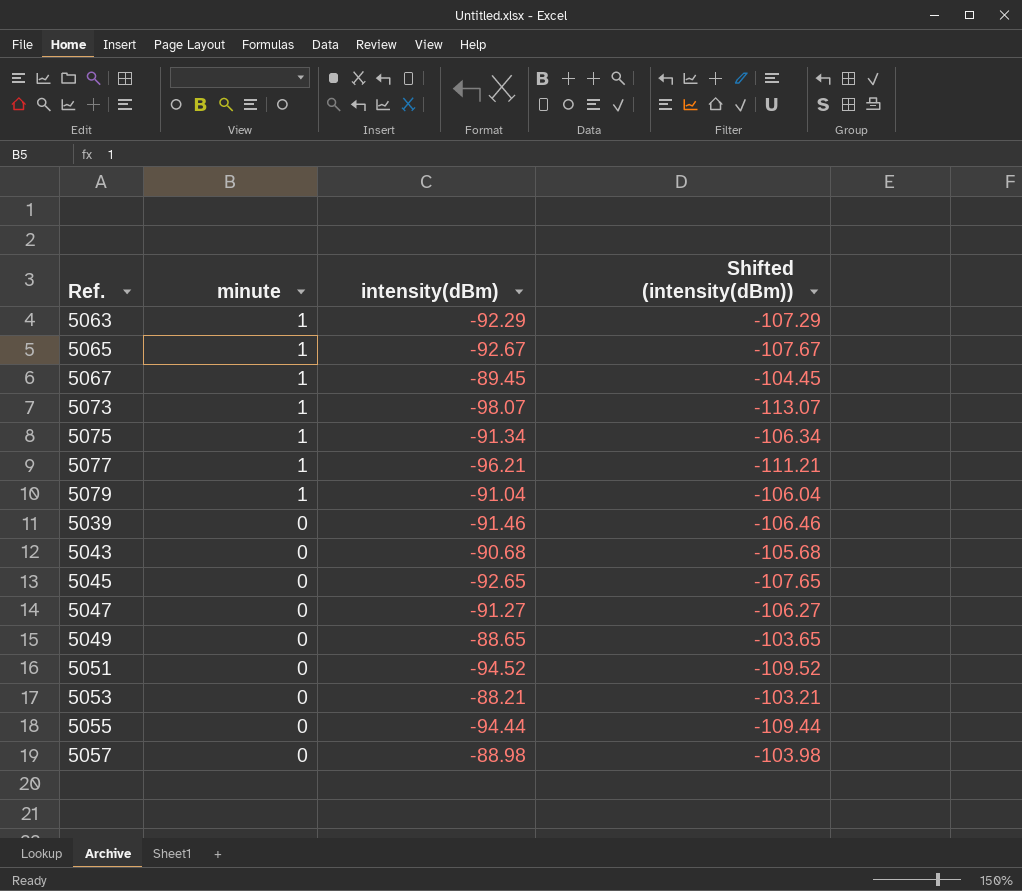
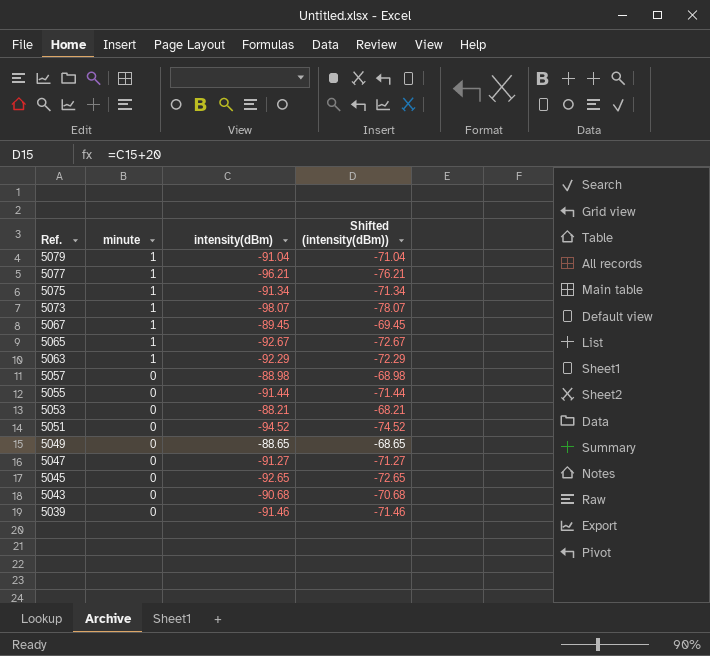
row order: minute descending -> Ref. descending
column Shifted (intensity(dBm)) | formula: [intensity(dBm)] - 15 -> [intensity(dBm)] + 20
5055 | intensity(dBm): -94.44 -> -91.44

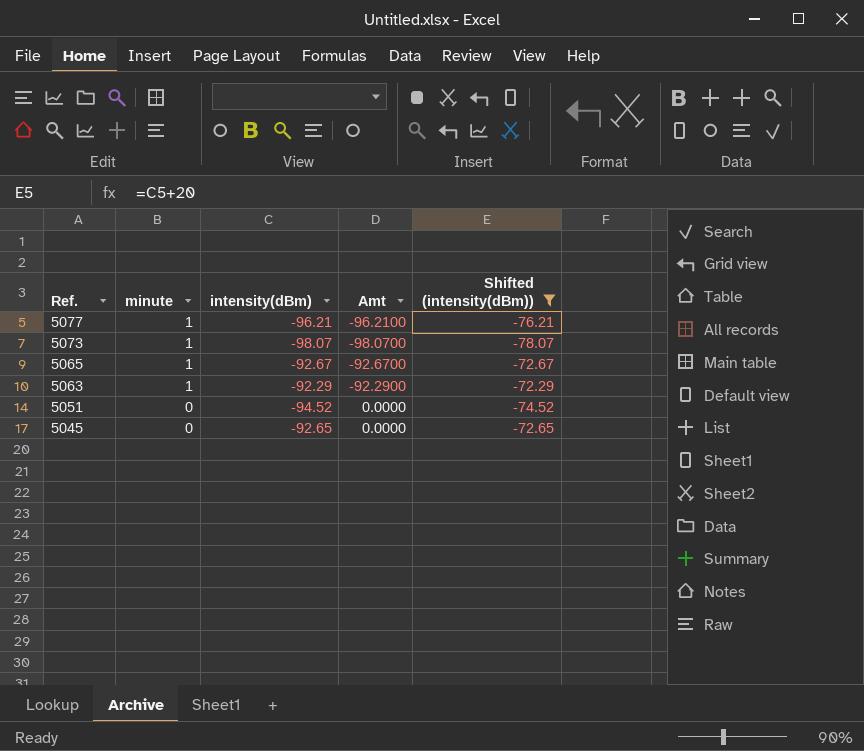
filter: none -> Shifted (intensity(dBm)) <= -72.29
column Amt | formula: none -> [minute] * [intensity(dBm)]

